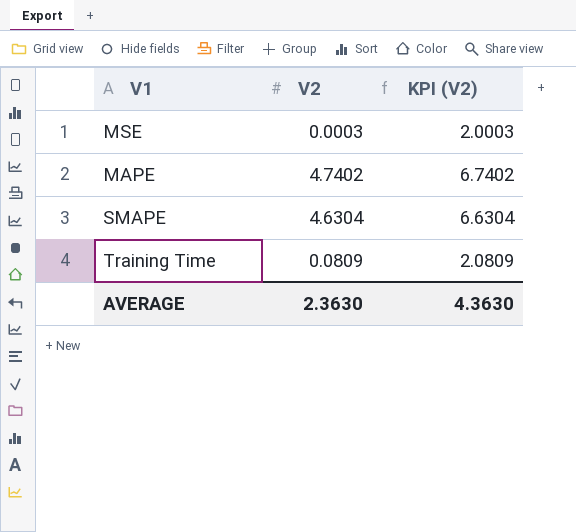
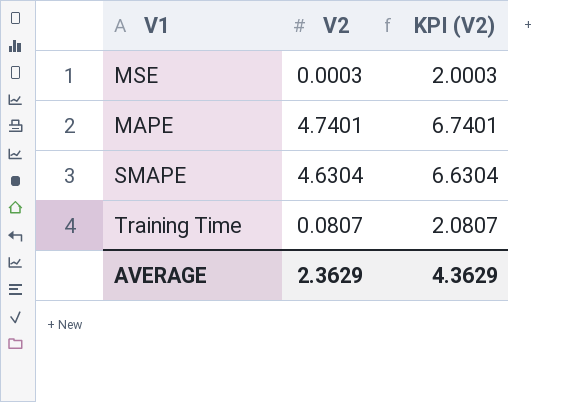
MAPE | V2: 4.7402 -> 4.7401
MAPE | KPI (V2): 6.7402 -> 6.7401
Training Time | V2: 0.0809 -> 0.0807
Training Time | KPI (V2): 2.0809 -> 2.0807
AVERAGE | V2: 2.3630 -> 2.3629
AVERAGE | KPI (V2): 4.3630 -> 4.3629

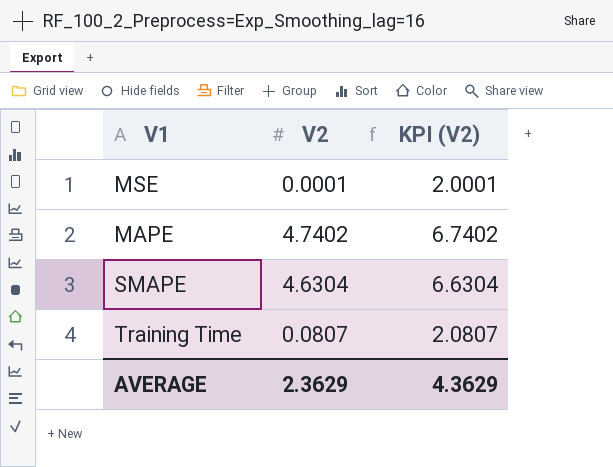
MSE | V2: 0.0003 -> 0.0001
MSE | KPI (V2): 2.0003 -> 2.0001
MAPE | V2: 4.7401 -> 4.7402
MAPE | KPI (V2): 6.7401 -> 6.7402

